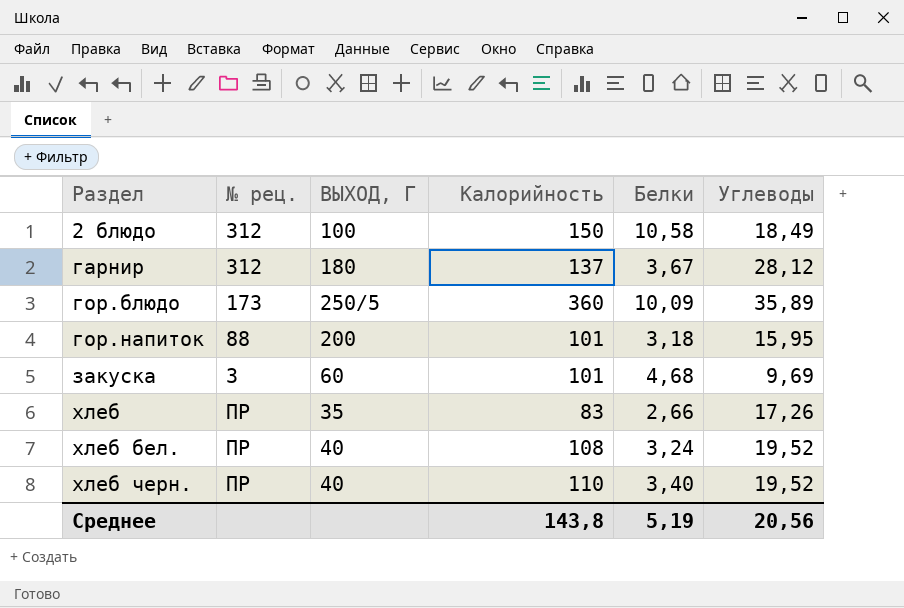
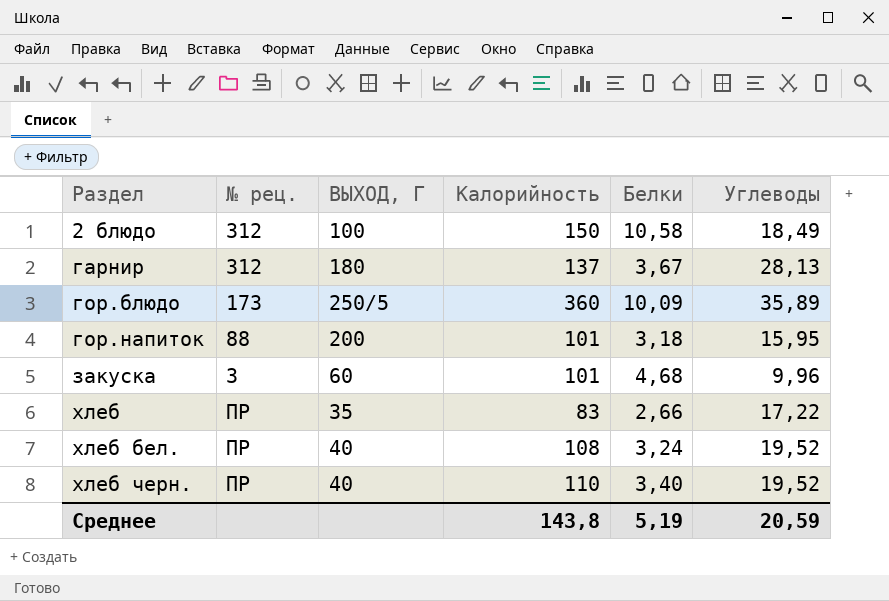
гарнир | Углеводы: 28,12 -> 28,13
закуска | Углеводы: 9,69 -> 9,96
хлеб | Углеводы: 17,26 -> 17,22
Среднее | Углеводы: 20,56 -> 20,59

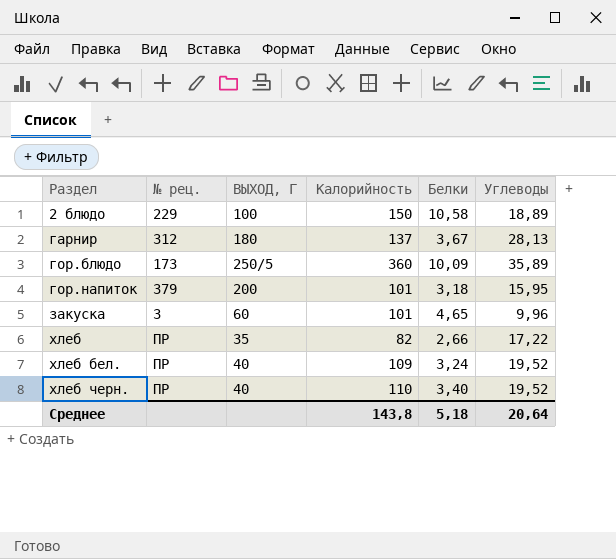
2 блюдо | № рец.: 312 -> 229
2 блюдо | Углеводы: 18,49 -> 18,89
гор.напиток | № рец.: 88 -> 379
закуска | Белки: 4,68 -> 4,65
хлеб | Калорийность: 83 -> 82
хлеб бел. | Калорийность: 108 -> 109
Среднее | Белки: 5,19 -> 5,18
Среднее | Углеводы: 20,59 -> 20,64

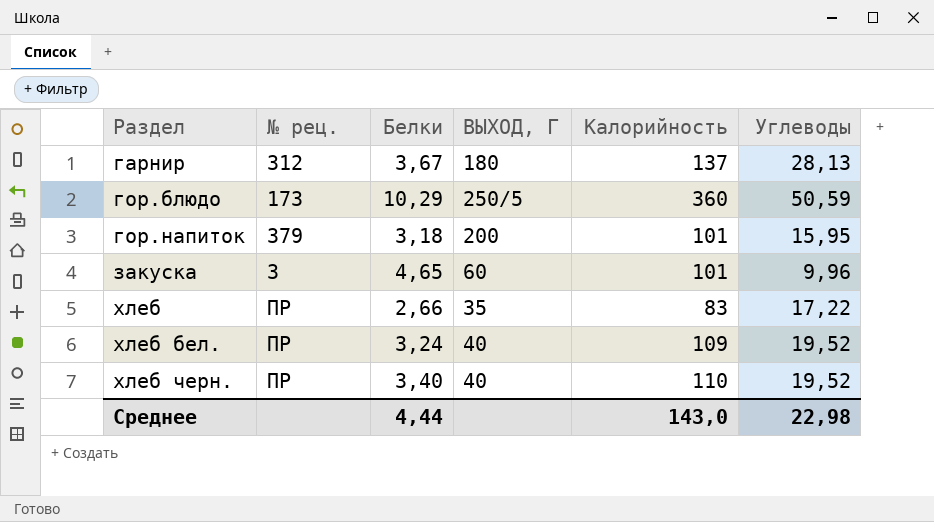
column Белки | position: 5 -> 3
row 2 блюдо: 229 | 100 | 150 | 10,58 | 18,89 -> none
гор.блюдо | Белки: 10,09 -> 10,29
гор.блюдо | Углеводы: 35,89 -> 50,59
хлеб | Калорийность: 82 -> 83
Среднее | Белки: 5,18 -> 4,44
Среднее | Калорийность: 143,8 -> 143,0
Среднее | Углеводы: 20,64 -> 22,98

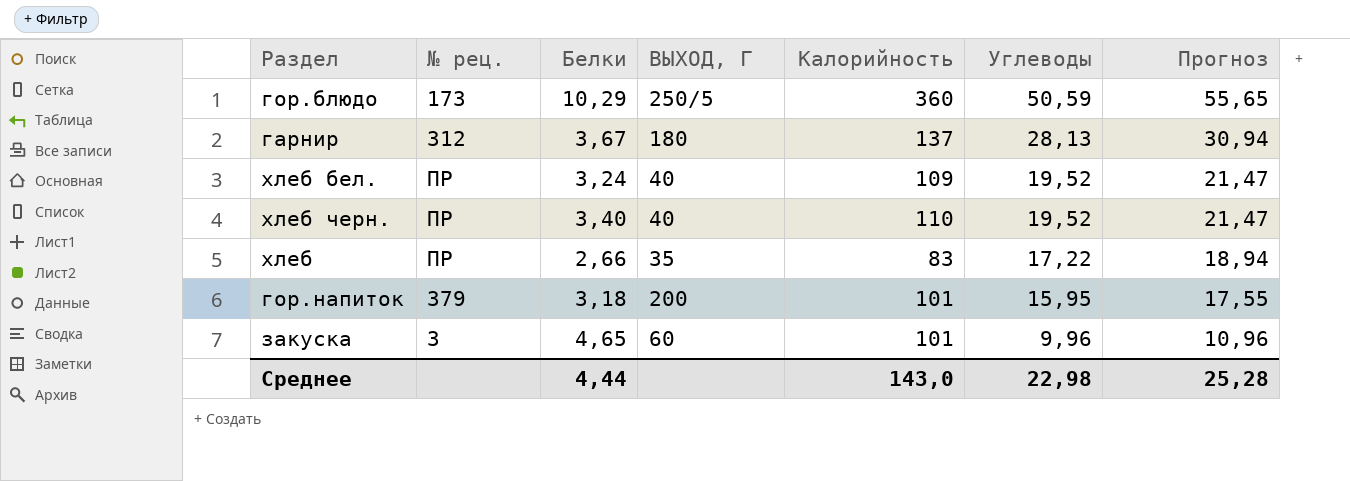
row order: Раздел ascending -> Углеводы descending
column Прогноз | formula: none -> [Углеводы] * 1,1

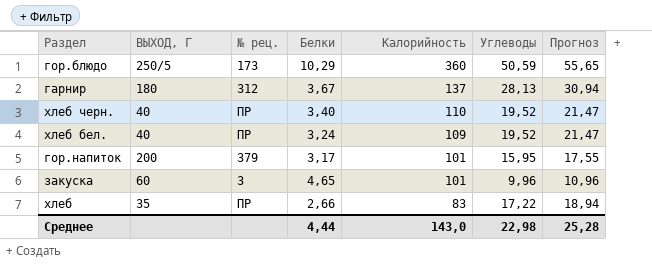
row order: Углеводы descending -> Калорийность descending
column ВЫХОД, Г | position: 4 -> 2
гор.напиток | Белки: 3,18 -> 3,17

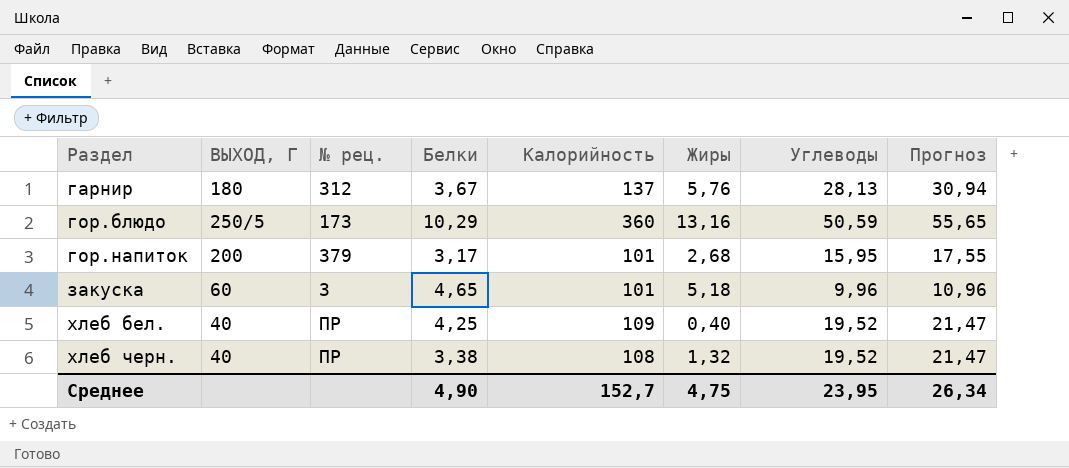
row order: Калорийность descending -> Раздел ascending
column Жиры | position: none -> 6
row хлеб: 35 | ПР | 2,66 | 83 | 17,22 | 18,94 -> none
хлеб бел. | Белки: 3,24 -> 4,25
хлеб черн. | Белки: 3,40 -> 3,38
хлеб черн. | Калорийность: 110 -> 108
Среднее | Белки: 4,44 -> 4,90
Среднее | Калорийность: 143,0 -> 152,7
Среднее | Углеводы: 22,98 -> 23,95
Среднее | Прогноз: 25,28 -> 26,34

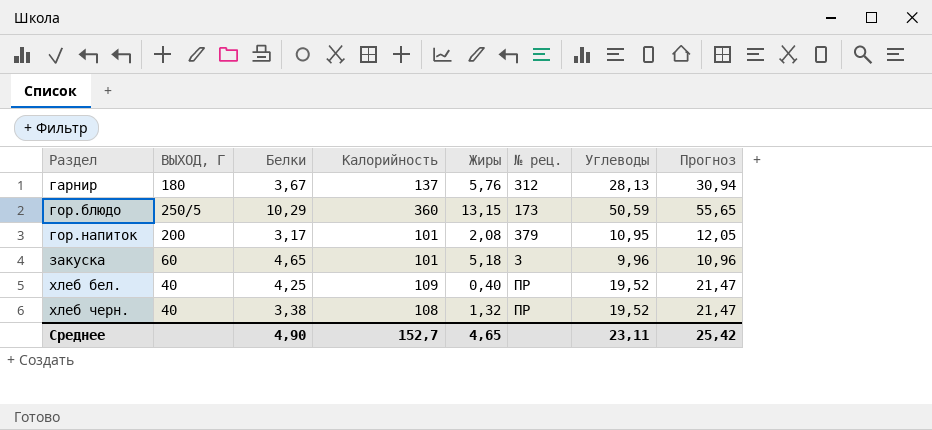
column № рец. | position: 3 -> 6
гор.блюдо | Жиры: 13,16 -> 13,15
гор.напиток | Жиры: 2,68 -> 2,08
гор.напиток | Углеводы: 15,95 -> 10,95
гор.напиток | Прогноз: 17,55 -> 12,05
Среднее | Жиры: 4,75 -> 4,65
Среднее | Углеводы: 23,95 -> 23,11
Среднее | Прогноз: 26,34 -> 25,42

